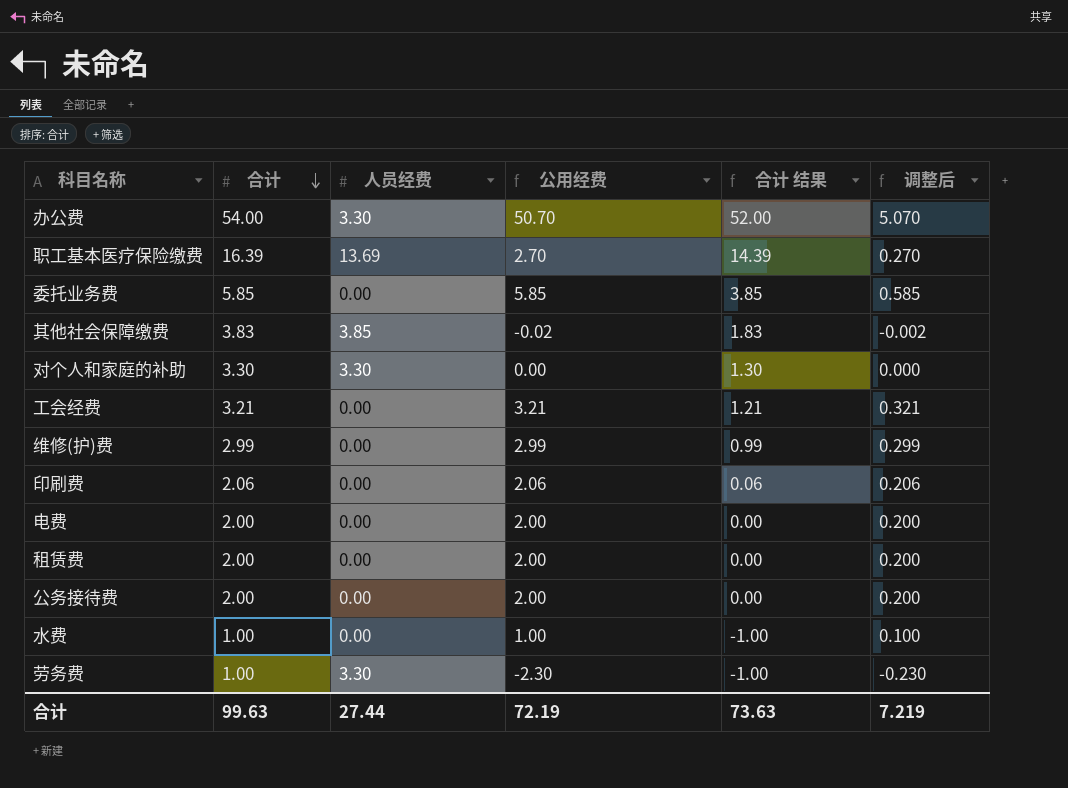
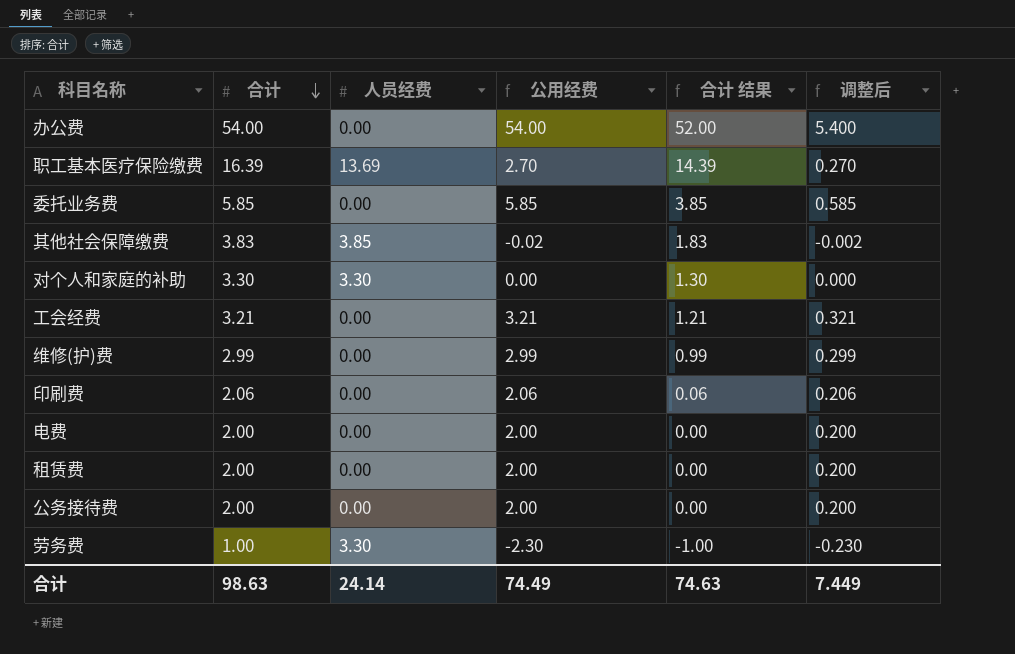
row 水费: 1.00 | 0.00 | 1.00 | -1.00 | 0.100 -> none
办公费 | 人员经费: 3.30 -> 0.00
办公费 | 公用经费: 50.70 -> 54.00
办公费 | 调整后: 5.070 -> 5.400
合计 | 合计: 99.63 -> 98.63
合计 | 人员经费: 27.44 -> 24.14
合计 | 公用经费: 72.19 -> 74.49
合计 | 合计 结果: 73.63 -> 74.63
合计 | 调整后: 7.219 -> 7.449

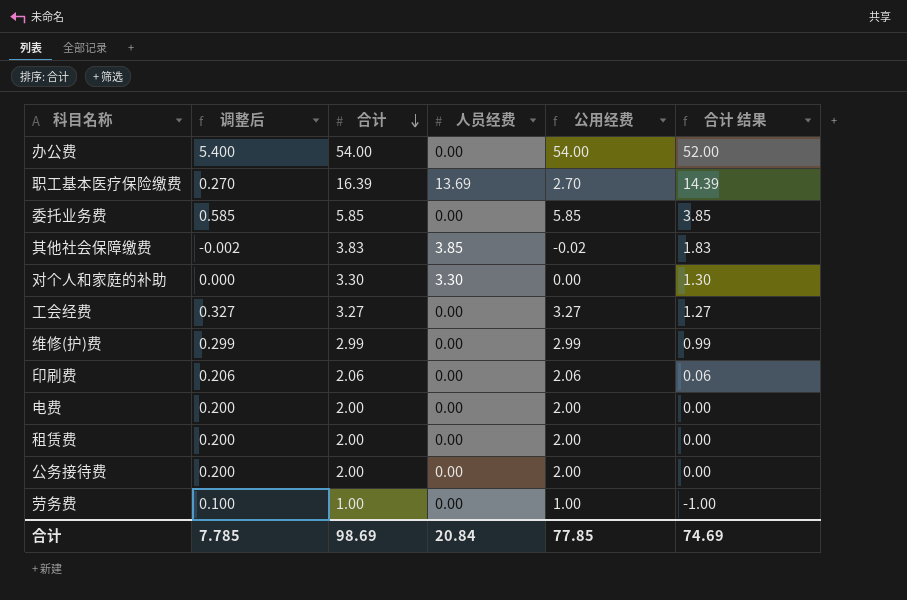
column 调整后 | position: 6 -> 2
工会经费 | 调整后: 0.321 -> 0.327
工会经费 | 合计: 3.21 -> 3.27
工会经费 | 公用经费: 3.21 -> 3.27
工会经费 | 合计 结果: 1.21 -> 1.27
劳务费 | 调整后: -0.230 -> 0.100
劳务费 | 人员经费: 3.30 -> 0.00
劳务费 | 公用经费: -2.30 -> 1.00
合计 | 调整后: 7.449 -> 7.785
合计 | 合计: 98.63 -> 98.69
合计 | 人员经费: 24.14 -> 20.84
合计 | 公用经费: 74.49 -> 77.85
合计 | 合计 结果: 74.63 -> 74.69

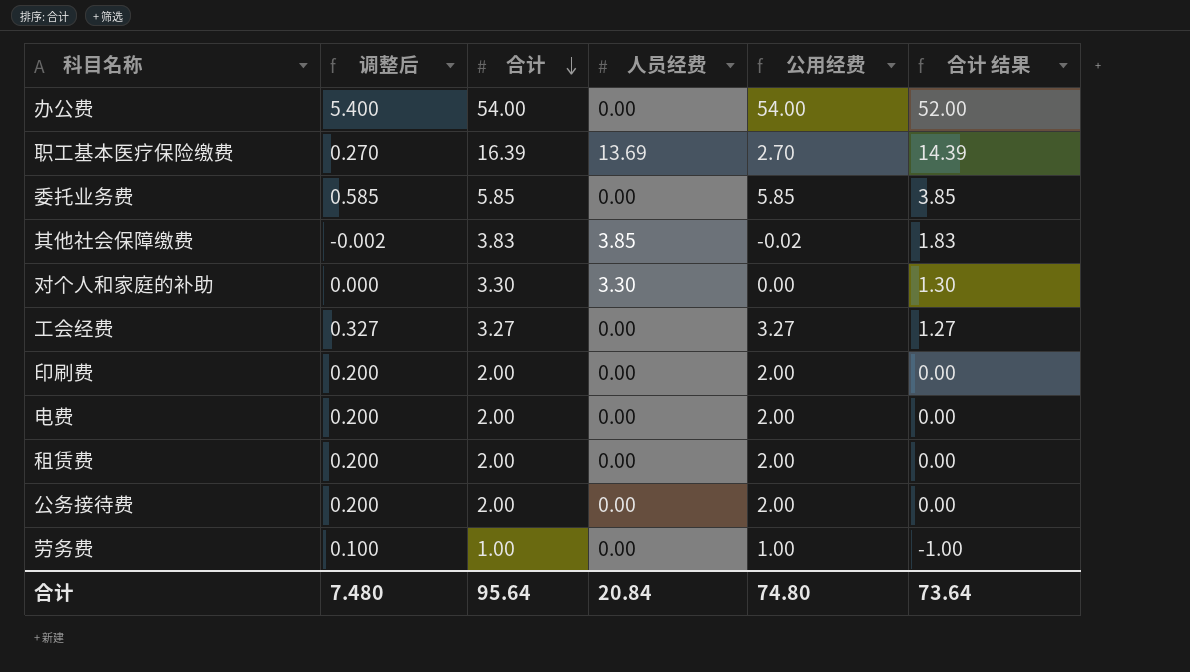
row 维修(护)费: 0.299 | 2.99 | 0.00 | 2.99 | 0.99 -> none
印刷费 | 调整后: 0.206 -> 0.200
印刷费 | 合计: 2.06 -> 2.00
印刷费 | 公用经费: 2.06 -> 2.00
印刷费 | 合计 结果: 0.06 -> 0.00
合计 | 调整后: 7.785 -> 7.480
合计 | 合计: 98.69 -> 95.64
合计 | 公用经费: 77.85 -> 74.80
合计 | 合计 结果: 74.69 -> 73.64

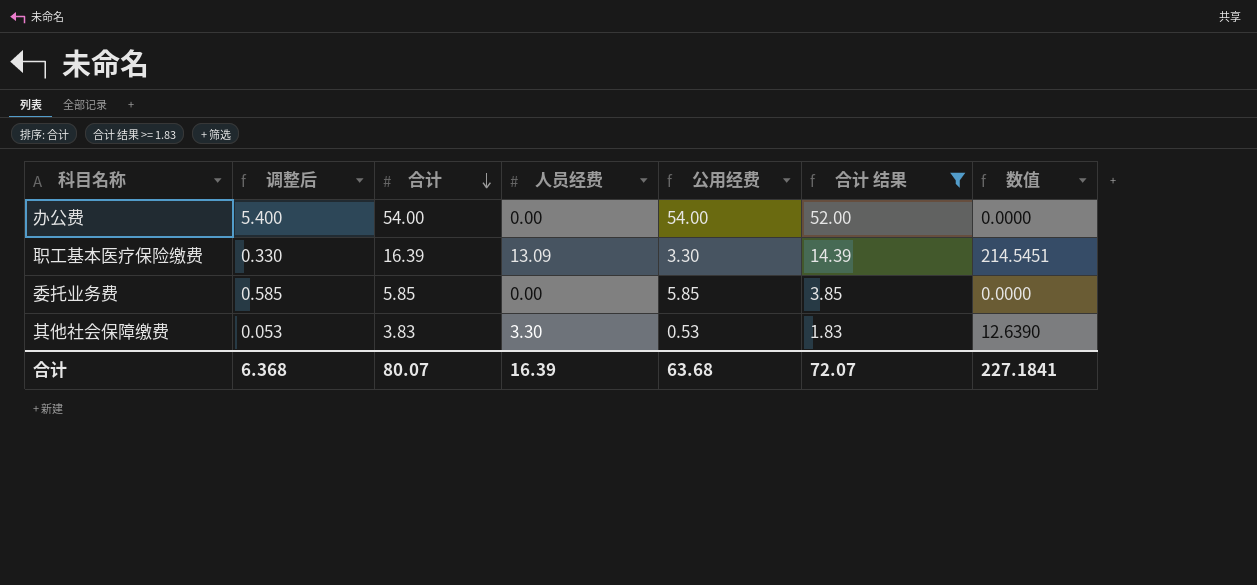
filter: none -> 合计 结果 >= 1.83
column 数值 | formula: none -> [合计] * [人员经费]
职工基本医疗保险缴费 | 调整后: 0.270 -> 0.330
职工基本医疗保险缴费 | 人员经费: 13.69 -> 13.09
职工基本医疗保险缴费 | 公用经费: 2.70 -> 3.30
其他社会保障缴费 | 调整后: -0.002 -> 0.053
其他社会保障缴费 | 人员经费: 3.85 -> 3.30
其他社会保障缴费 | 公用经费: -0.02 -> 0.53
合计 | 调整后: 7.480 -> 6.368
合计 | 合计: 95.64 -> 80.07
合计 | 人员经费: 20.84 -> 16.39
合计 | 公用经费: 74.80 -> 63.68
合计 | 合计 结果: 73.64 -> 72.07

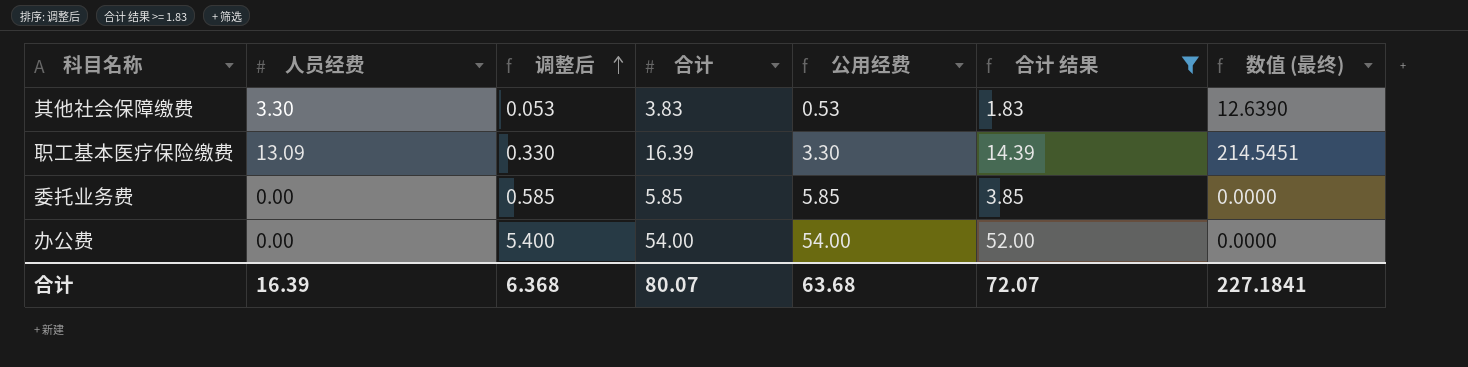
row order: 合计 descending -> 调整后 ascending
column 人员经费 | position: 4 -> 2
column name: 数值 -> 数值 (最终)

